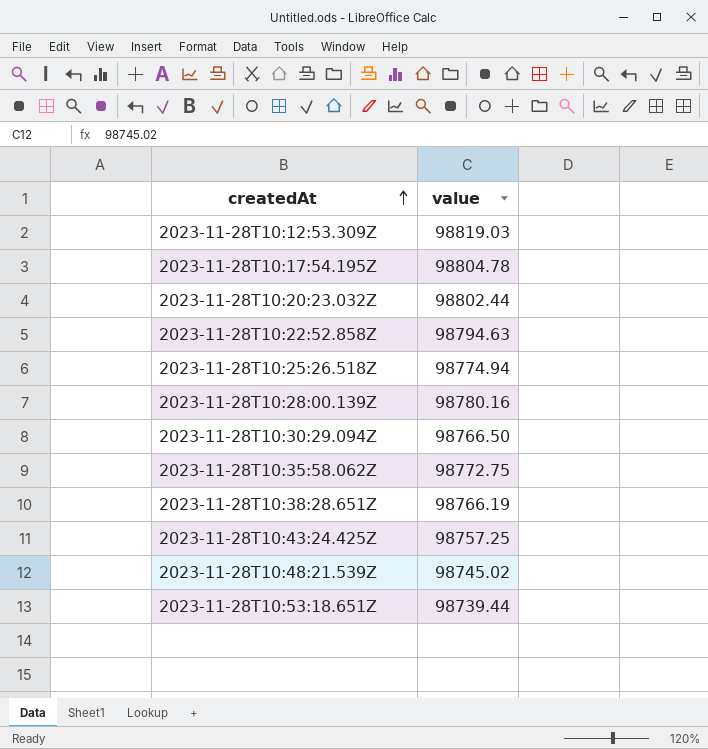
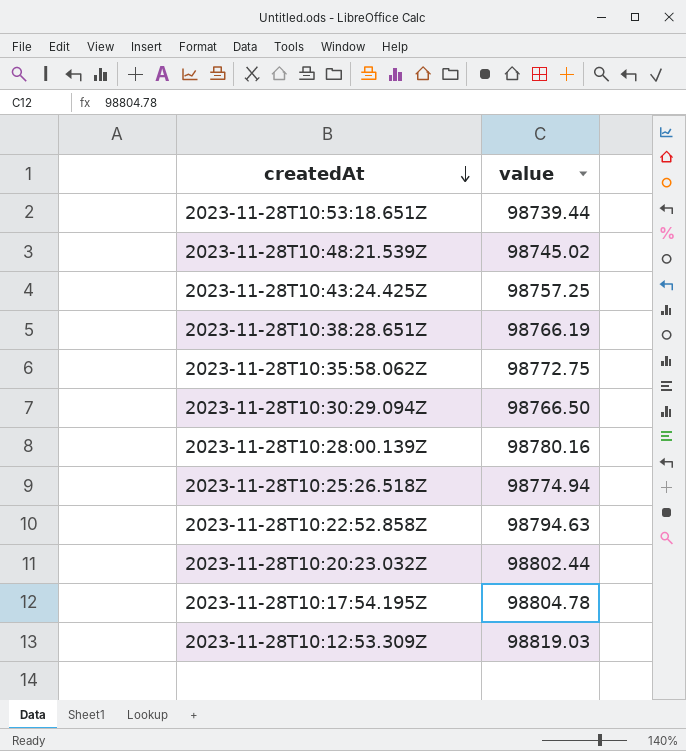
row order: createdAt ascending -> createdAt descending

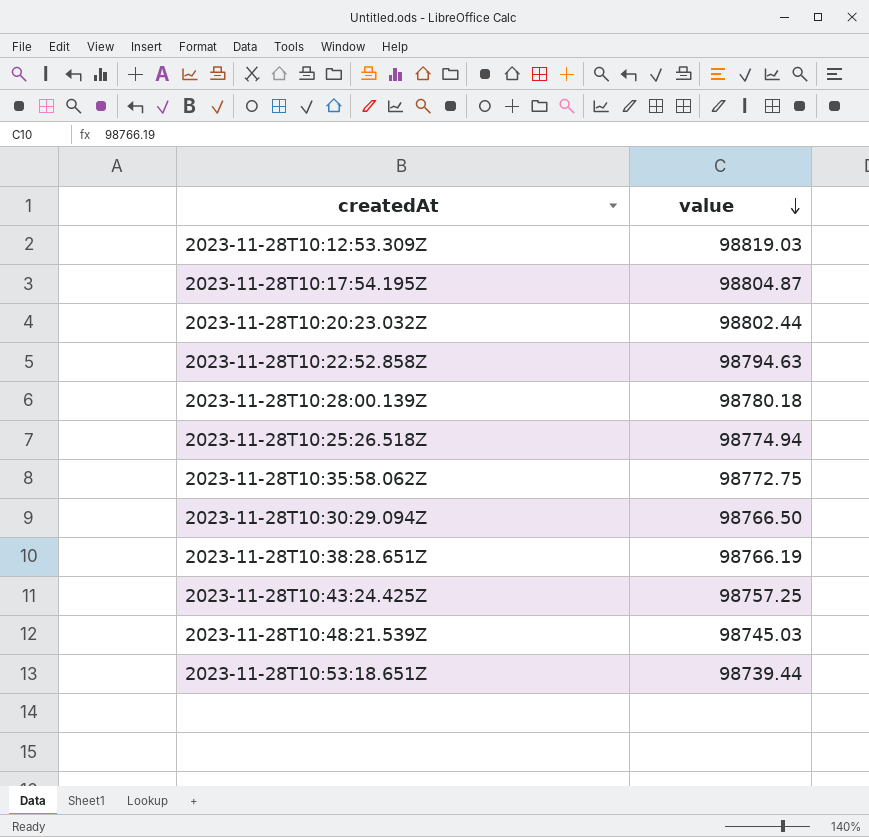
row order: createdAt descending -> value descending
2023-11-28T10:17:54.195Z | value: 98804.78 -> 98804.87
2023-11-28T10:28:00.139Z | value: 98780.16 -> 98780.18
2023-11-28T10:48:21.539Z | value: 98745.02 -> 98745.03

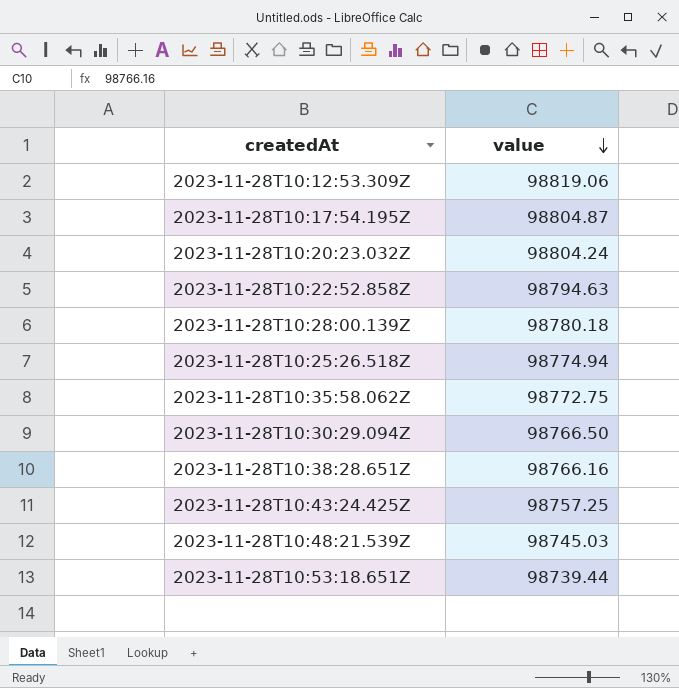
2023-11-28T10:12:53.309Z | value: 98819.03 -> 98819.06
2023-11-28T10:20:23.032Z | value: 98802.44 -> 98804.24
2023-11-28T10:38:28.651Z | value: 98766.19 -> 98766.16

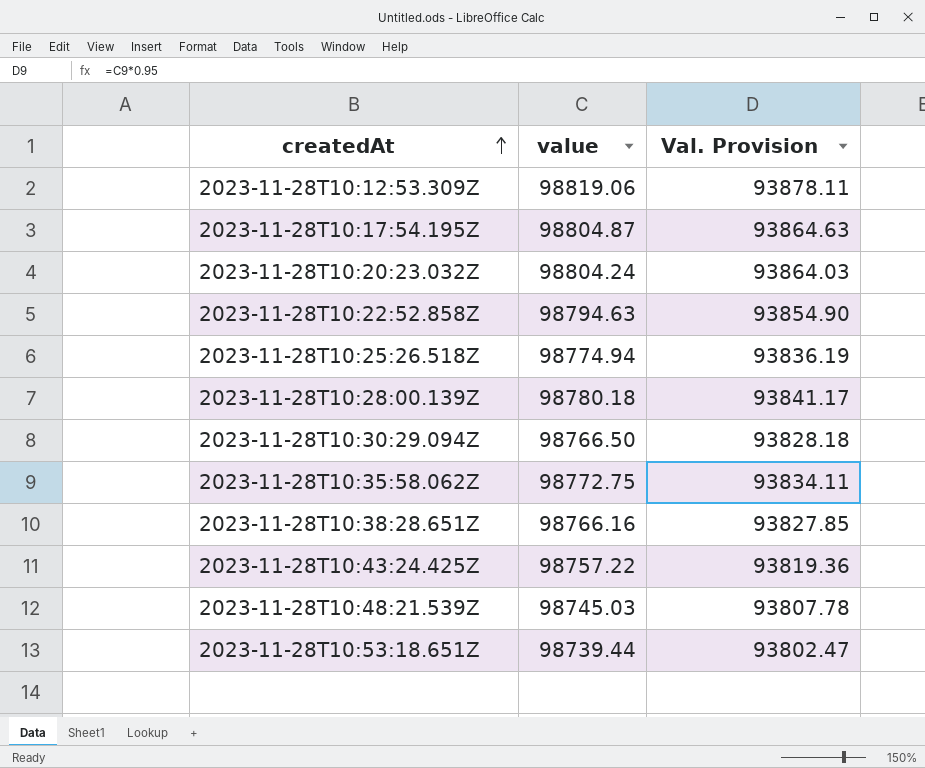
row order: value descending -> createdAt ascending
column Val. Provision | formula: none -> [value] * 0.95
2023-11-28T10:43:24.425Z | value: 98757.25 -> 98757.22

